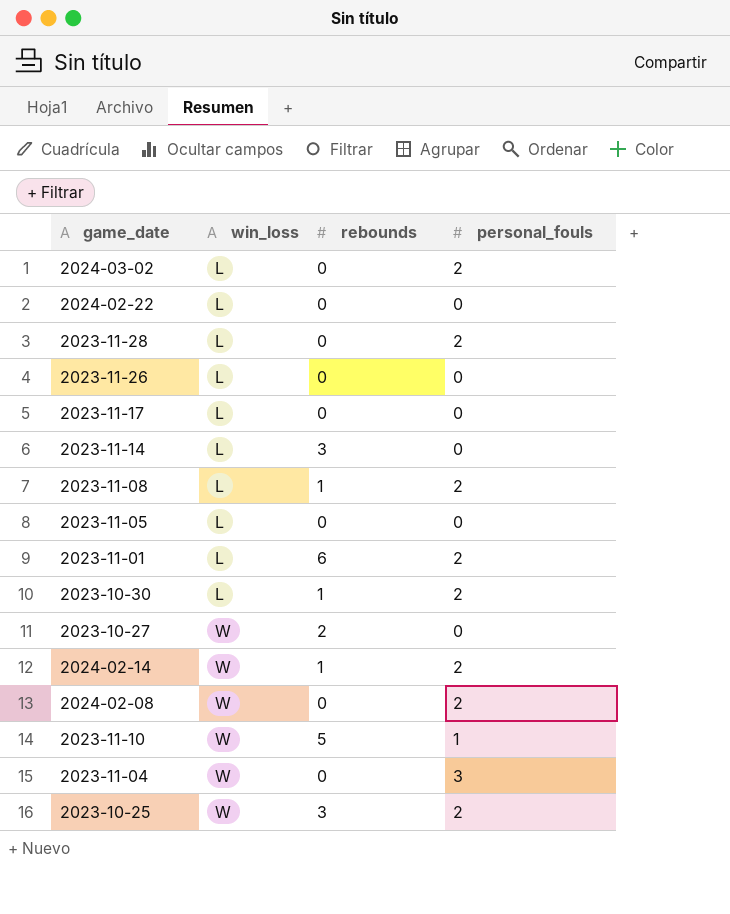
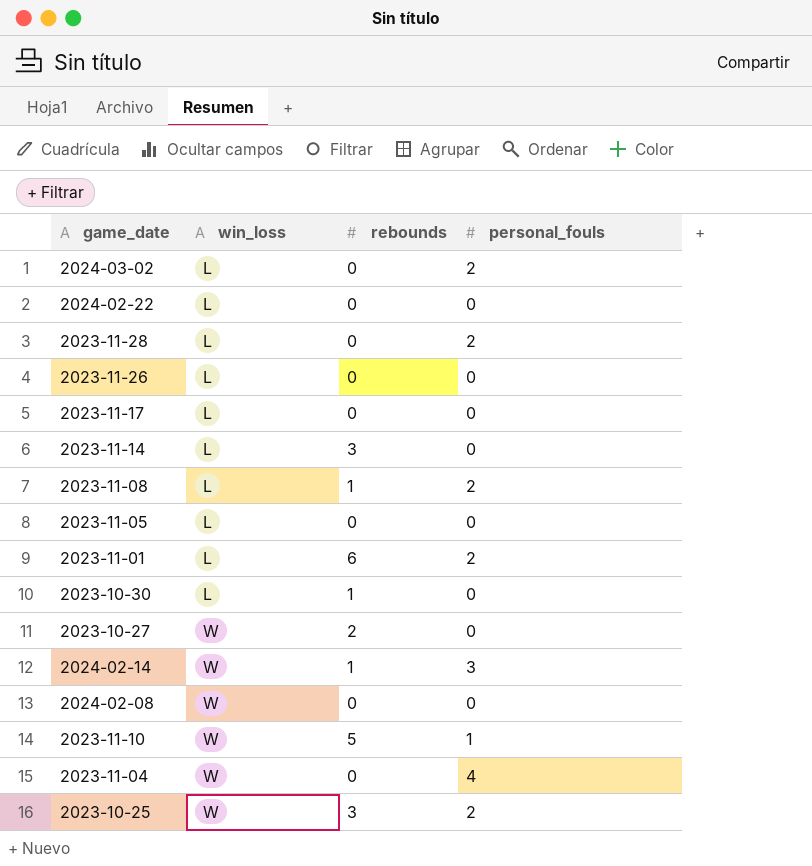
2023-10-30 | personal_fouls: 2 -> 0
2024-02-14 | personal_fouls: 2 -> 3
2024-02-08 | personal_fouls: 2 -> 0
2023-11-04 | personal_fouls: 3 -> 4

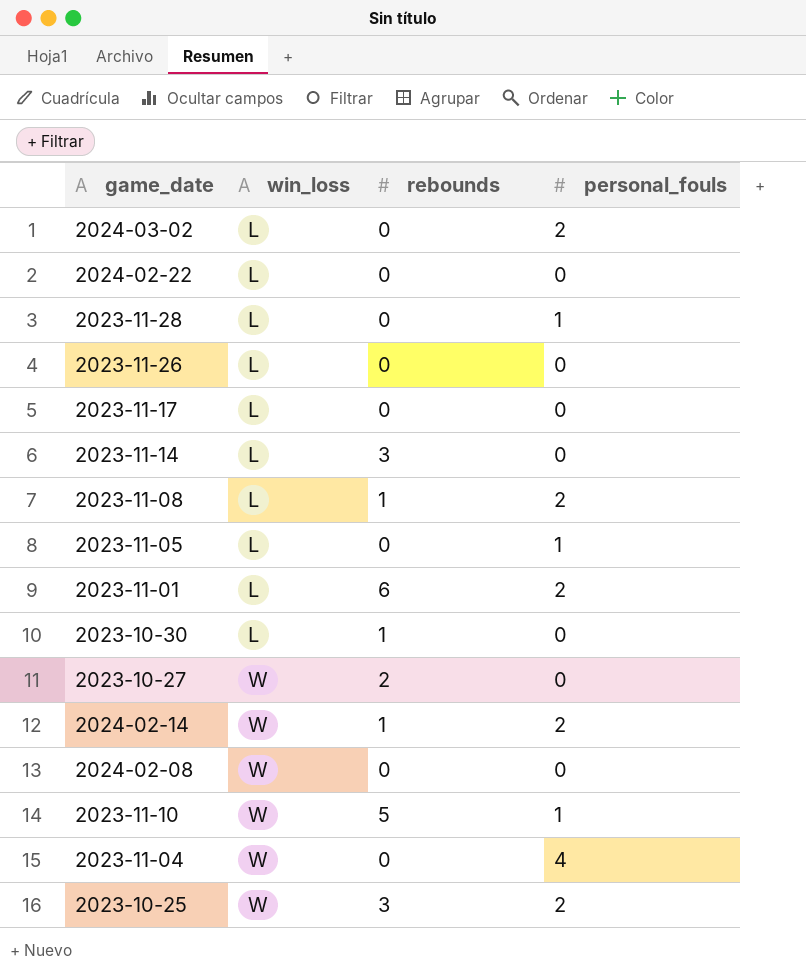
2023-11-28 | personal_fouls: 2 -> 1
2023-11-05 | personal_fouls: 0 -> 1
2024-02-14 | personal_fouls: 3 -> 2

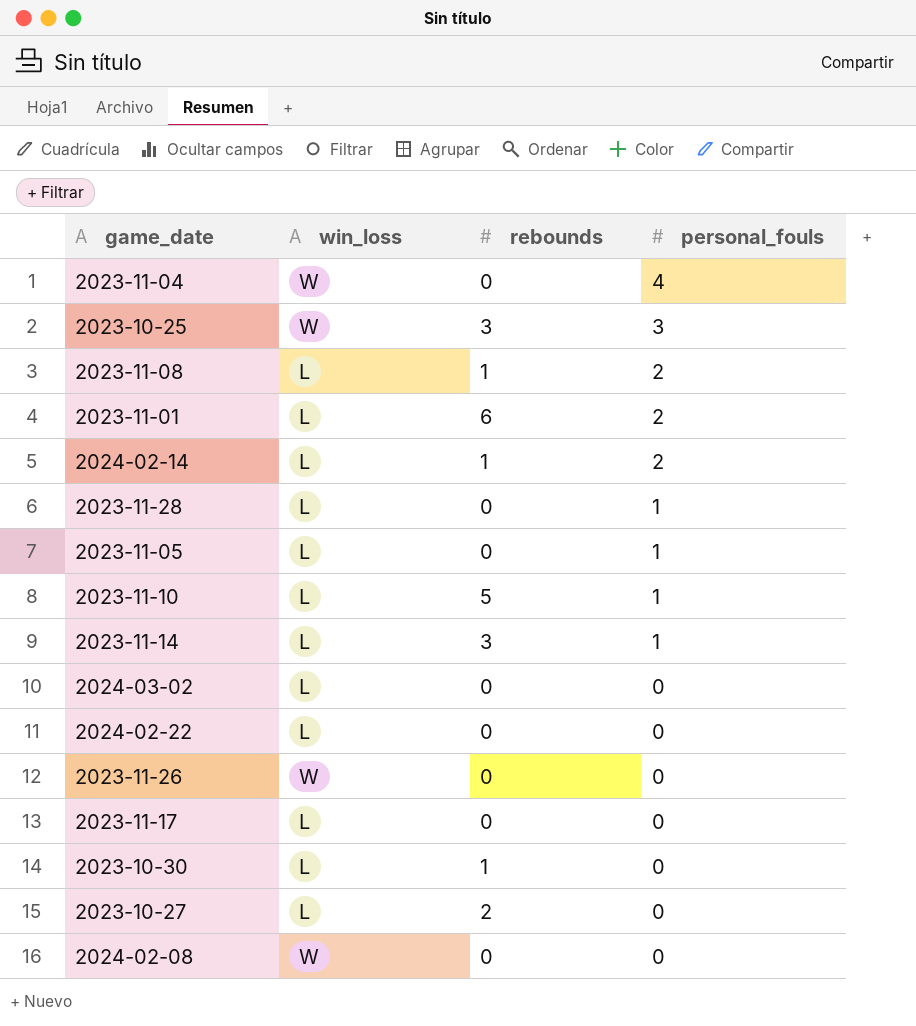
row order: win_loss ascending -> personal_fouls descending
2023-10-25 | personal_fouls: 2 -> 3
2024-02-14 | win_loss: W -> L
2023-11-10 | win_loss: W -> L
2023-11-14 | personal_fouls: 0 -> 1
2024-03-02 | personal_fouls: 2 -> 0
2023-11-26 | win_loss: L -> W
2023-10-27 | win_loss: W -> L

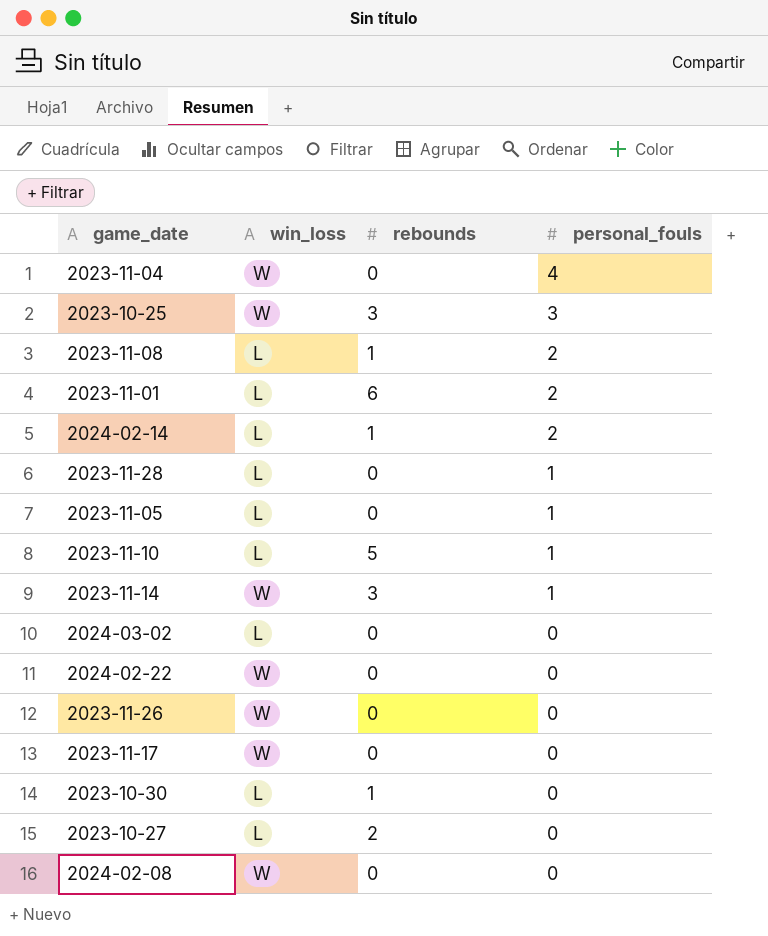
2023-11-14 | win_loss: L -> W
2024-02-22 | win_loss: L -> W
2023-11-17 | win_loss: L -> W

